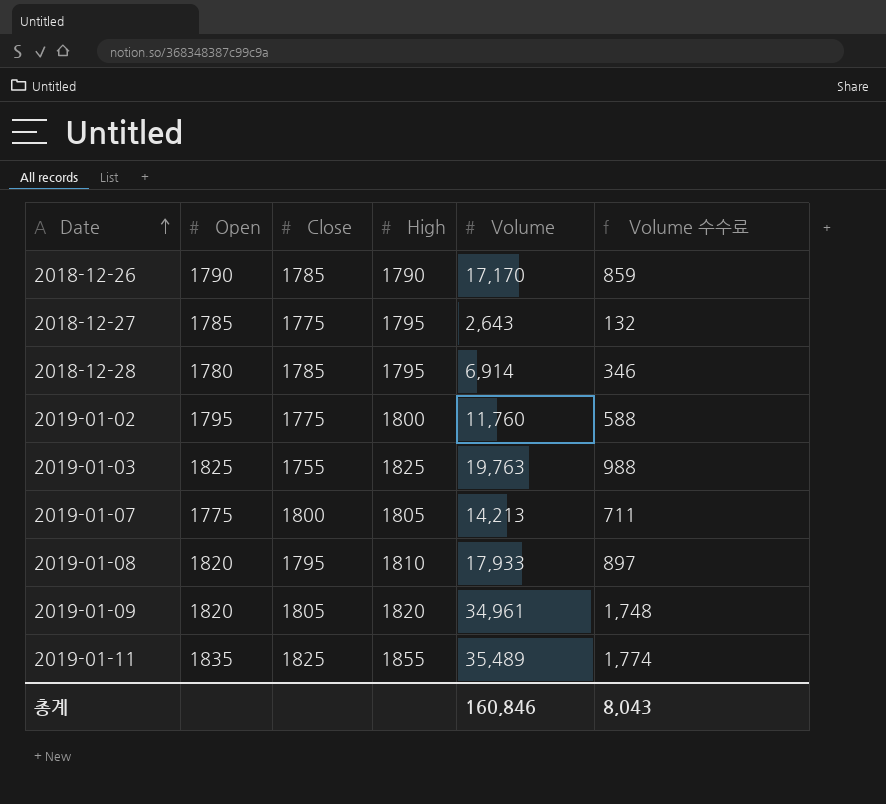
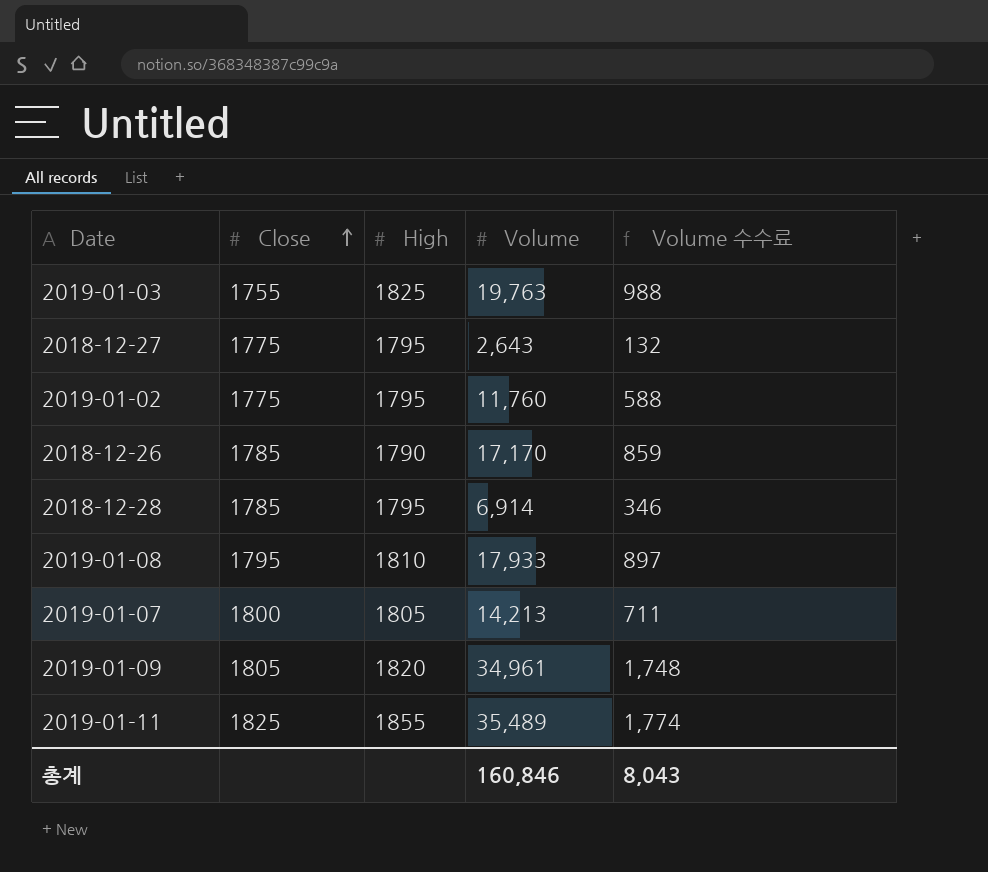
row order: Date ascending -> Close ascending
column Open | position: 2 -> none
2019-01-02 | High: 1800 -> 1795

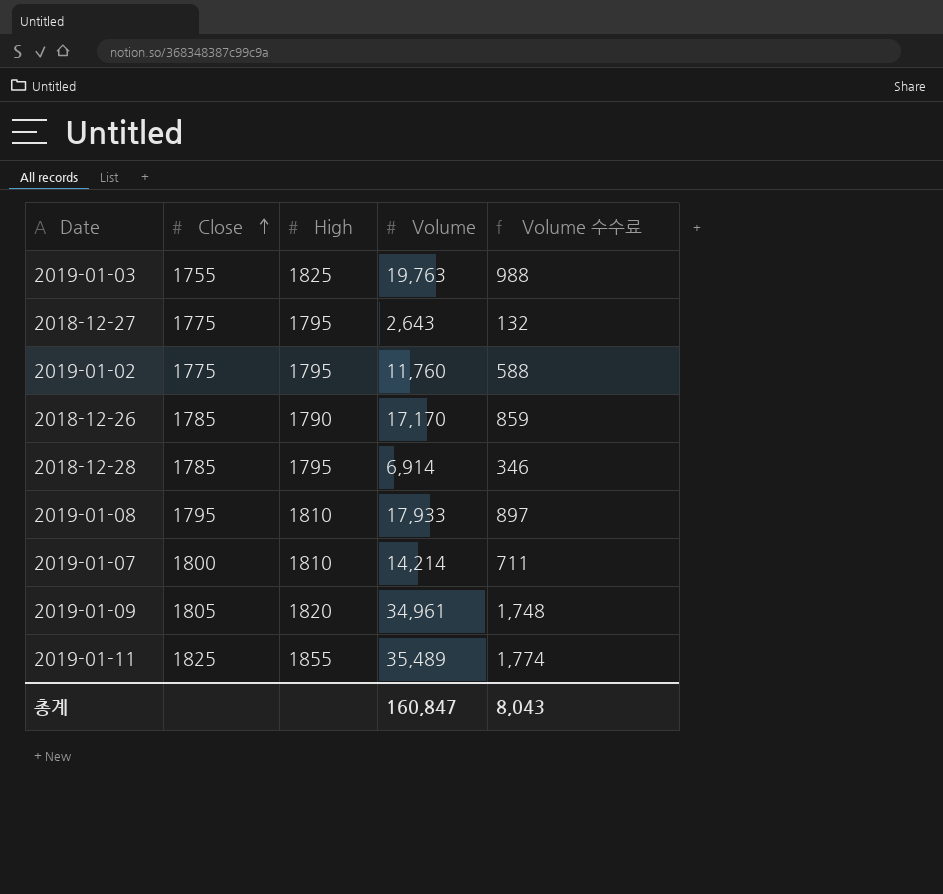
2019-01-07 | High: 1805 -> 1810
2019-01-07 | Volume: 14,213 -> 14,214
총계 | Volume: 160,846 -> 160,847

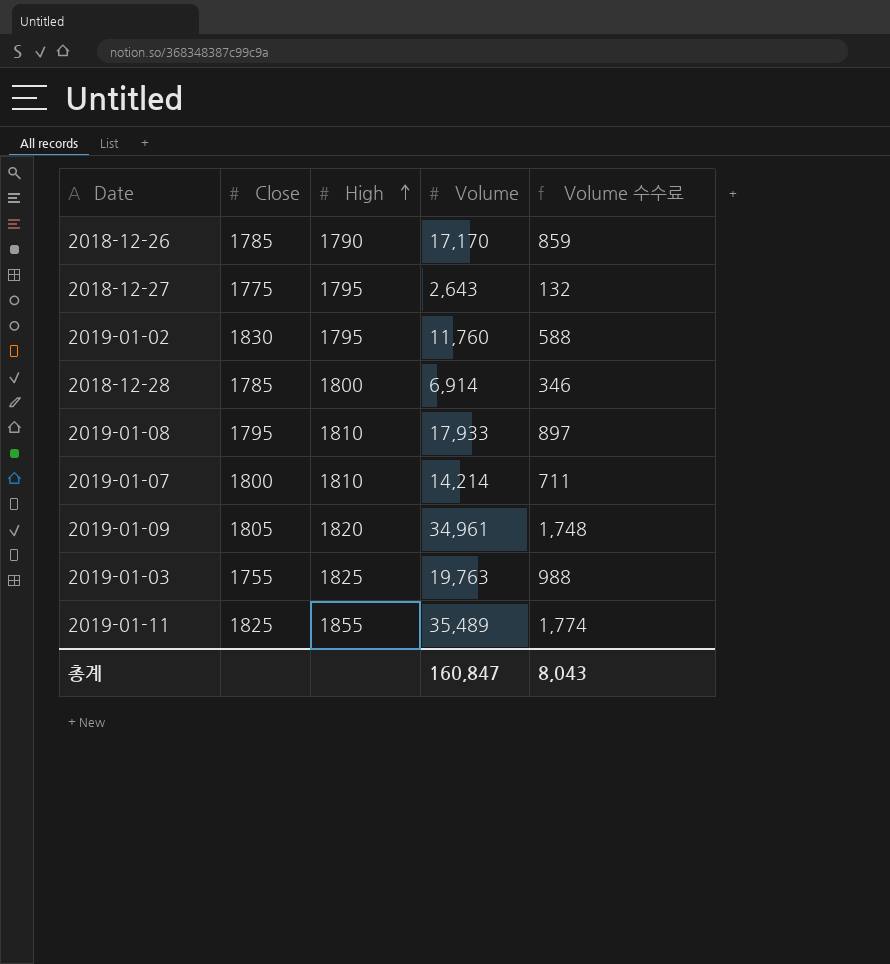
row order: Close ascending -> High ascending
2019-01-02 | Close: 1775 -> 1830
2018-12-28 | High: 1795 -> 1800

